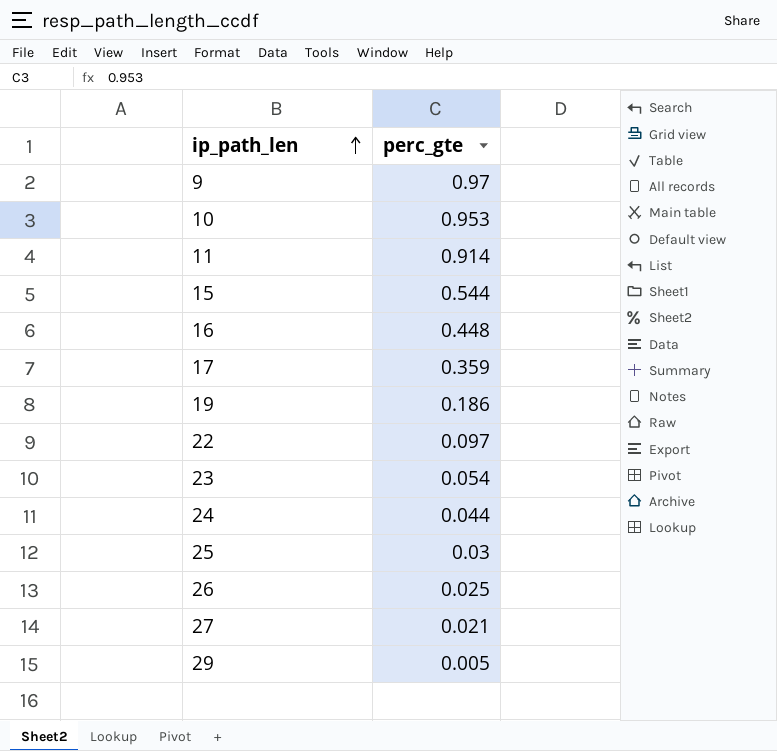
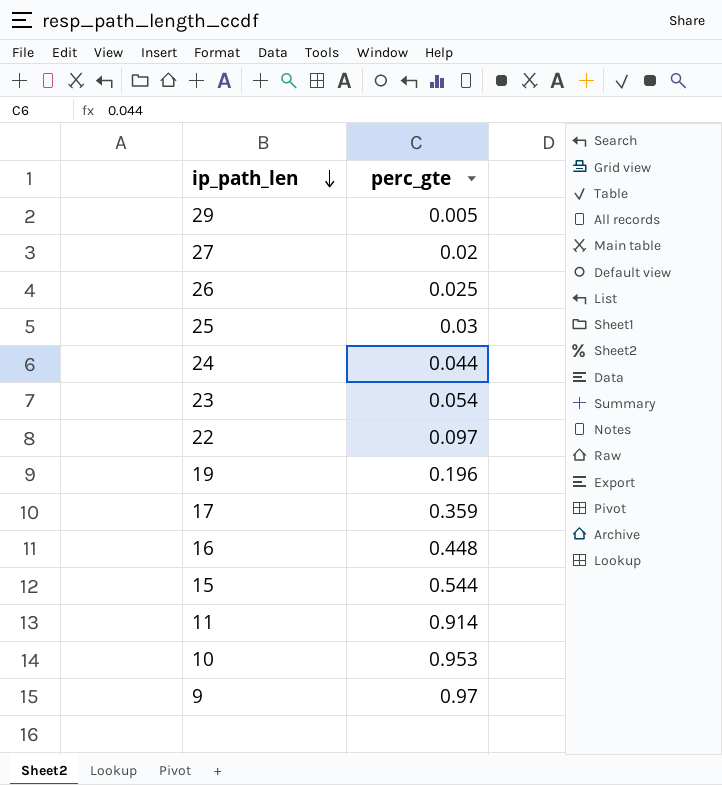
row order: ip_path_len ascending -> ip_path_len descending
27 | perc_gte: 0.021 -> 0.02
19 | perc_gte: 0.186 -> 0.196

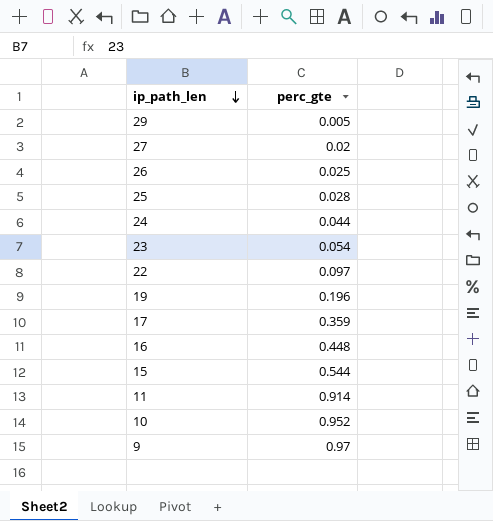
25 | perc_gte: 0.03 -> 0.028
10 | perc_gte: 0.953 -> 0.952

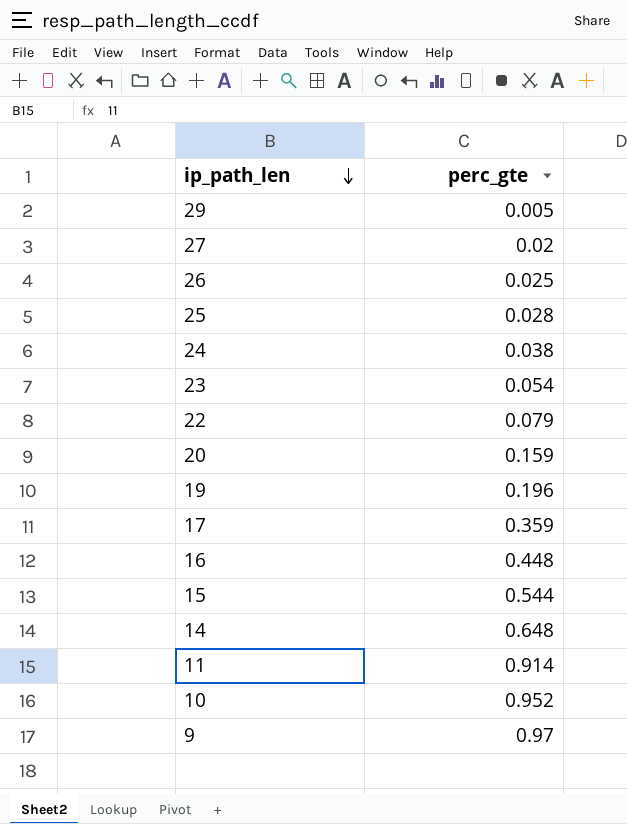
24 | perc_gte: 0.044 -> 0.038
22 | perc_gte: 0.097 -> 0.079
row 20: none -> 0.159
row 14: none -> 0.648

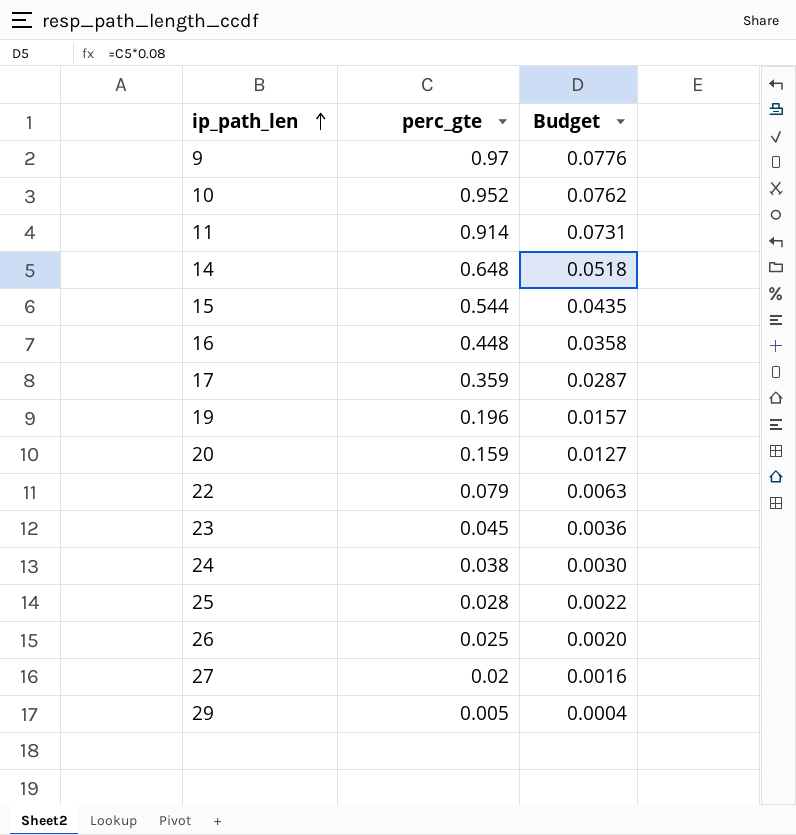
row order: ip_path_len descending -> ip_path_len ascending
column Budget | formula: none -> [perc_gte] * 0.08
23 | perc_gte: 0.054 -> 0.045

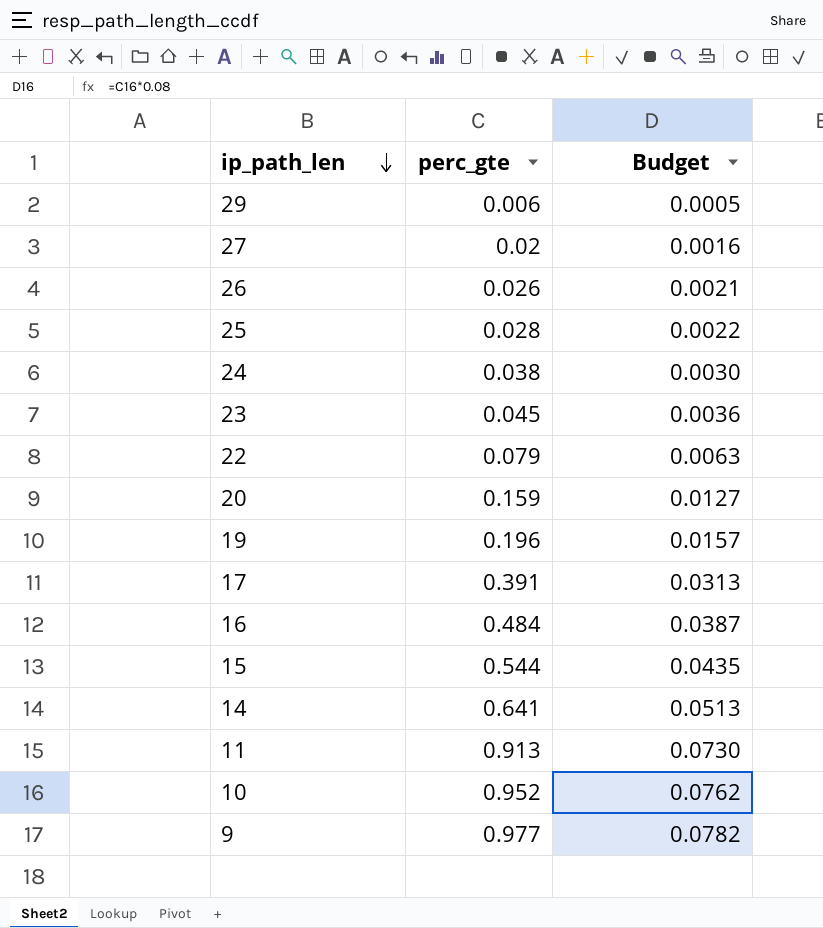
row order: ip_path_len ascending -> ip_path_len descending
29 | perc_gte: 0.005 -> 0.006
29 | Budget: 0.0004 -> 0.0005
26 | perc_gte: 0.025 -> 0.026
26 | Budget: 0.0020 -> 0.0021
17 | perc_gte: 0.359 -> 0.391
17 | Budget: 0.0287 -> 0.0313
16 | perc_gte: 0.448 -> 0.484
16 | Budget: 0.0358 -> 0.0387
14 | perc_gte: 0.648 -> 0.641
14 | Budget: 0.0518 -> 0.0513
11 | perc_gte: 0.914 -> 0.913
11 | Budget: 0.0731 -> 0.0730
9 | perc_gte: 0.97 -> 0.977
9 | Budget: 0.0776 -> 0.0782

